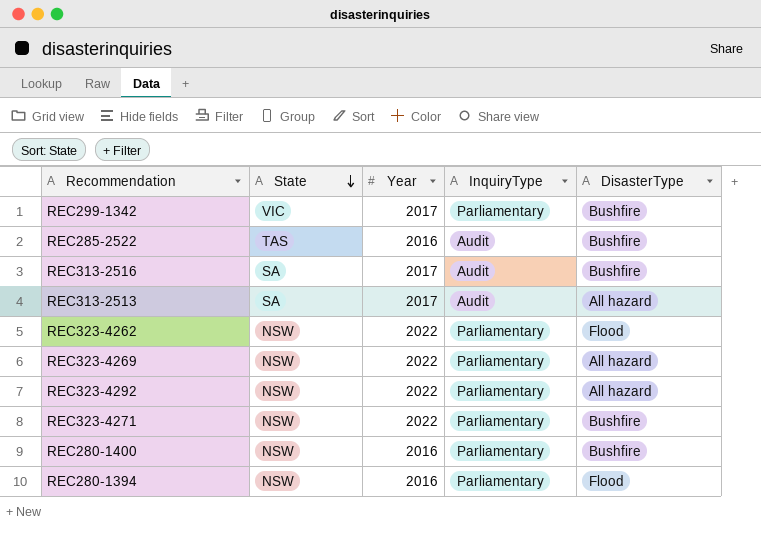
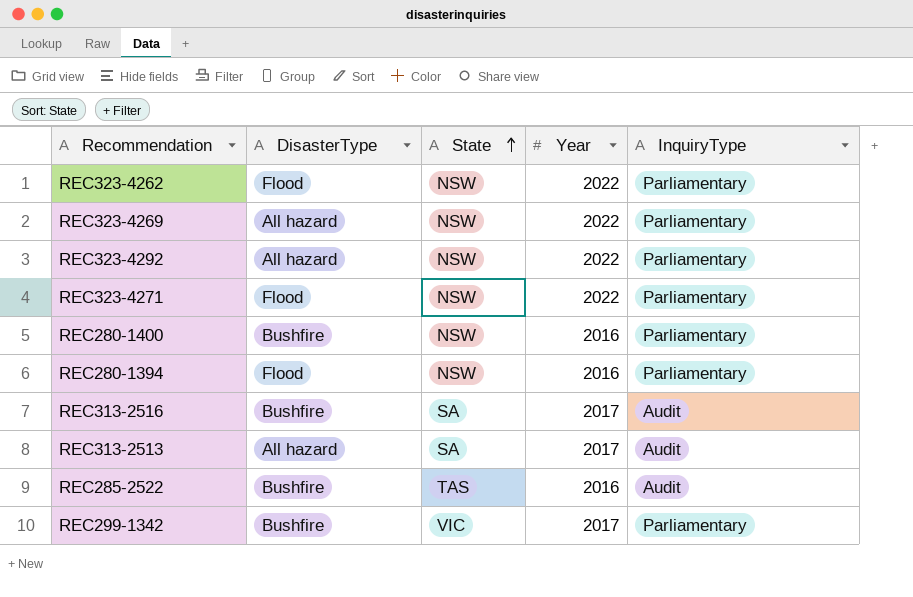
row order: State descending -> State ascending
column DisasterType | position: 5 -> 2
REC323-4271 | DisasterType: Bushfire -> Flood

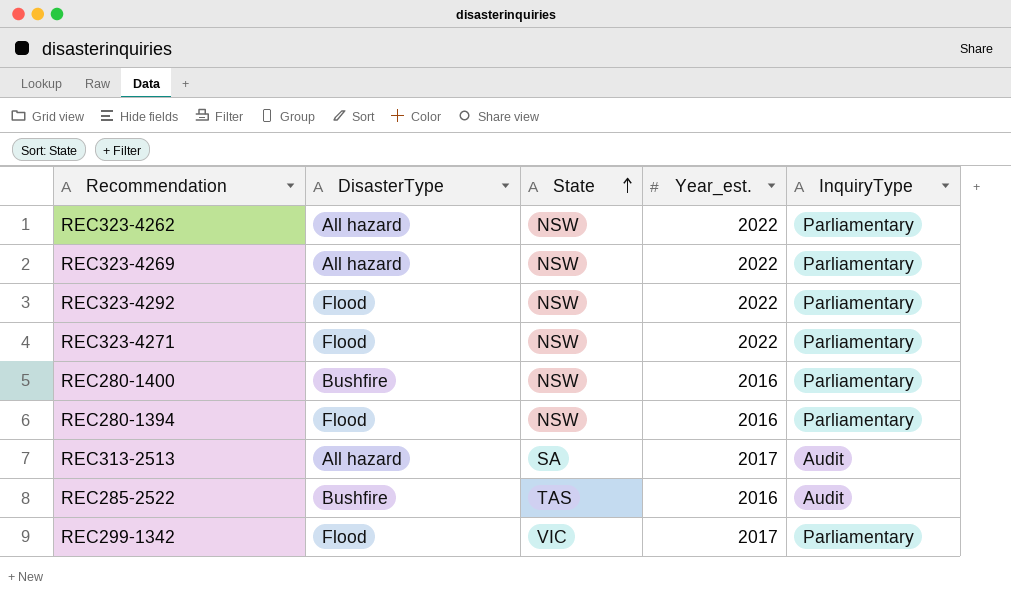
column name: Year -> Year_est.
row REC313-2516: Bushfire | SA | 2017 | Audit -> none
REC323-4262 | DisasterType: Flood -> All hazard
REC323-4292 | DisasterType: All hazard -> Flood
REC299-1342 | DisasterType: Bushfire -> Flood

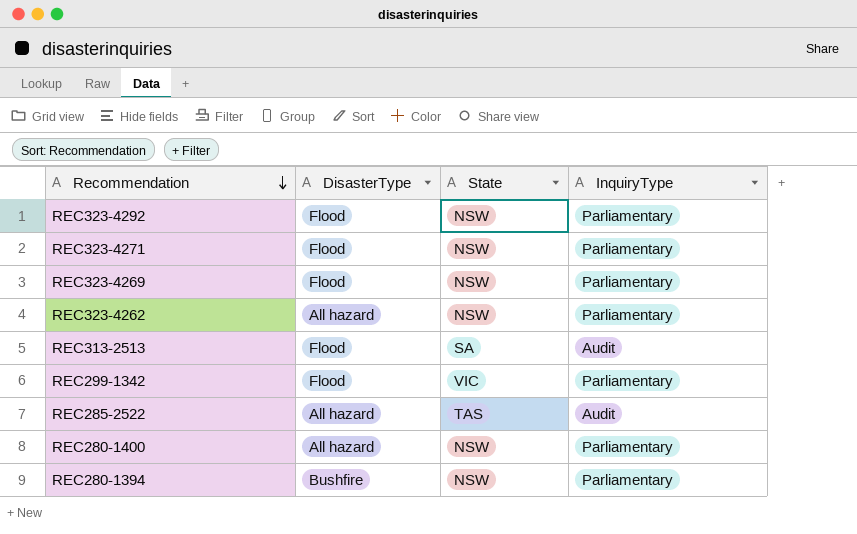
row order: State ascending -> Recommendation descending
column Year_est. | position: 4 -> none
REC323-4269 | DisasterType: All hazard -> Flood
REC313-2513 | DisasterType: All hazard -> Flood
REC285-2522 | DisasterType: Bushfire -> All hazard
REC280-1400 | DisasterType: Bushfire -> All hazard
REC280-1394 | DisasterType: Flood -> Bushfire

